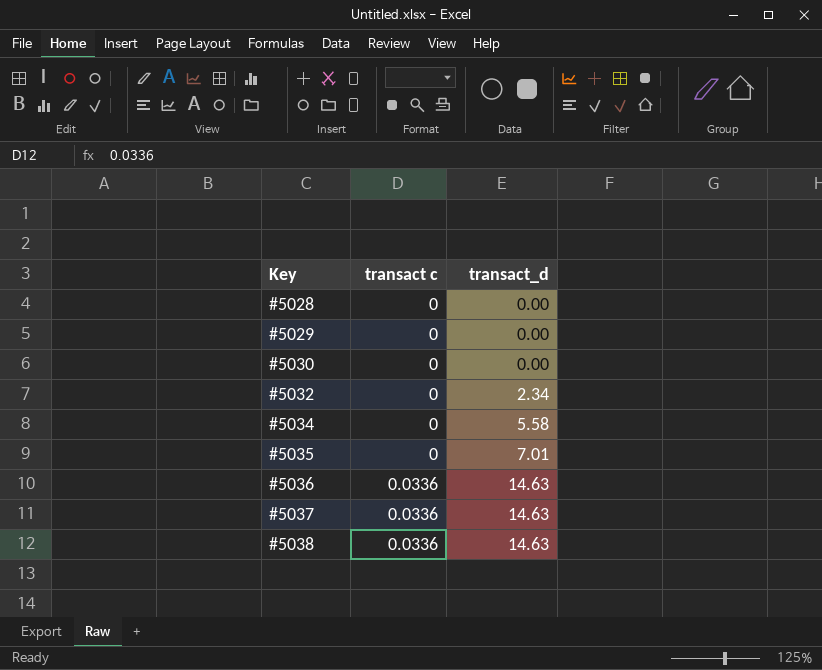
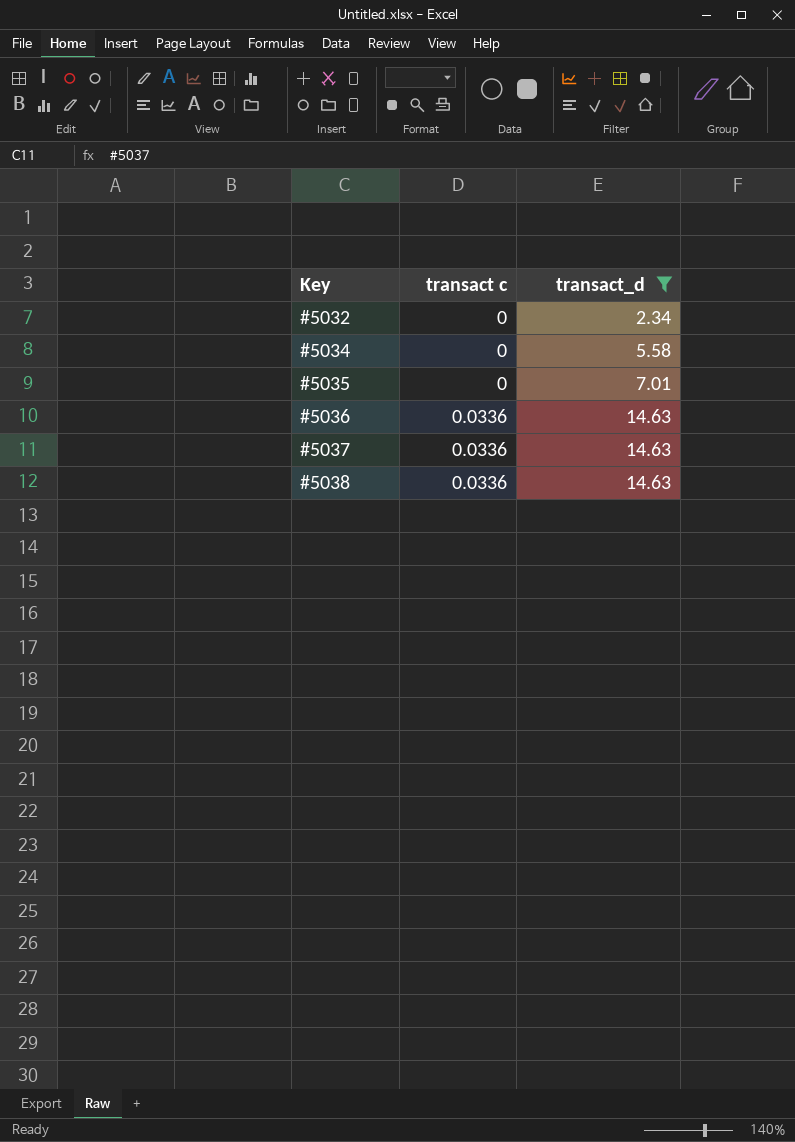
filter: none -> transact_d != 0.00

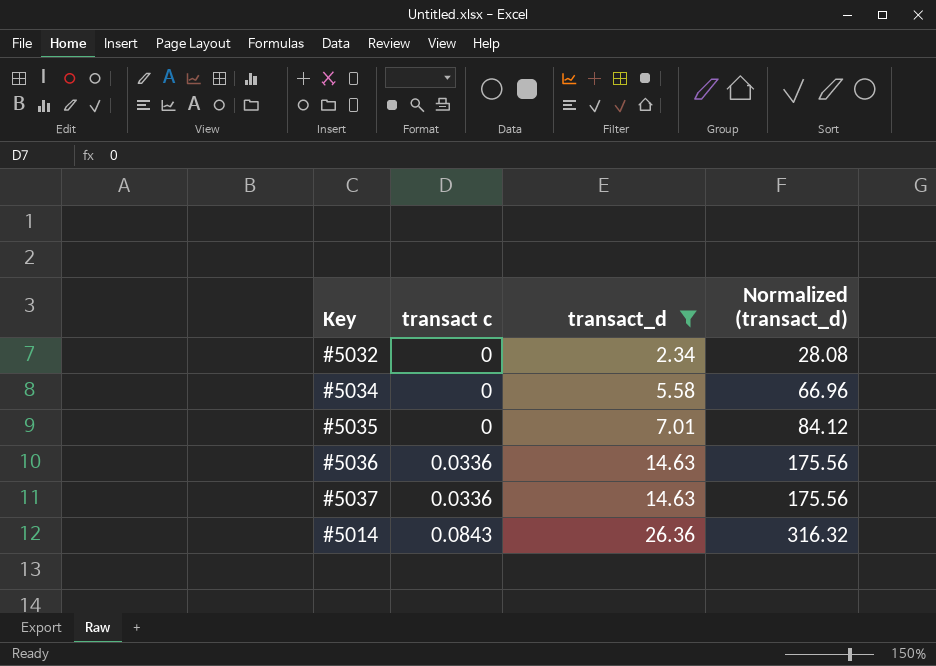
column Normalized (transact_d) | formula: none -> [transact_d] * 12
row #5038: 0.0336 | 14.63 -> none
row #5014: none -> 0.0843 | 26.36 | 316.32

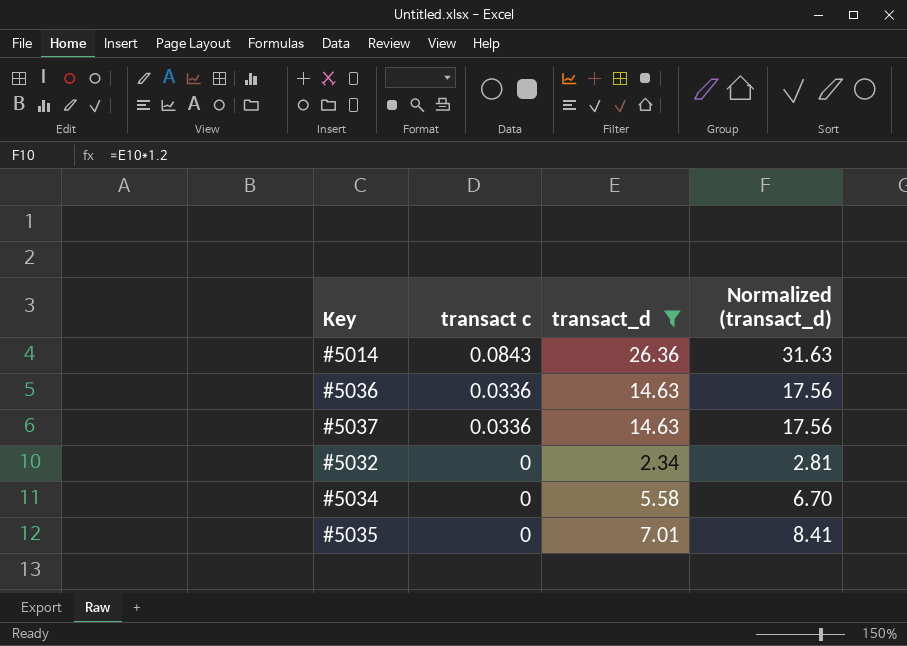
row order: transact c ascending -> transact c descending
column Normalized (transact_d) | formula: [transact_d] * 12 -> [transact_d] * 1.2

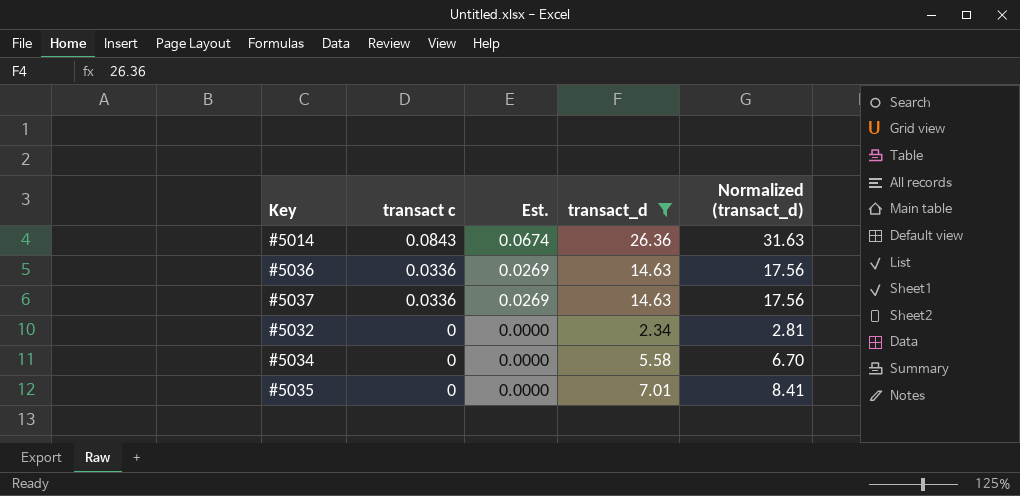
column Est. | formula: none -> [transact c] * 0.8

